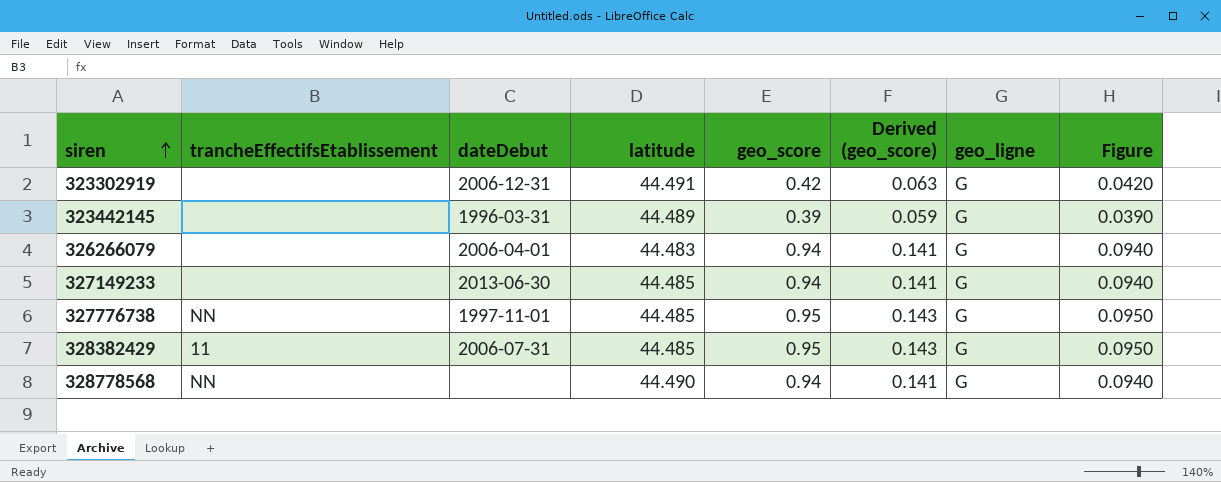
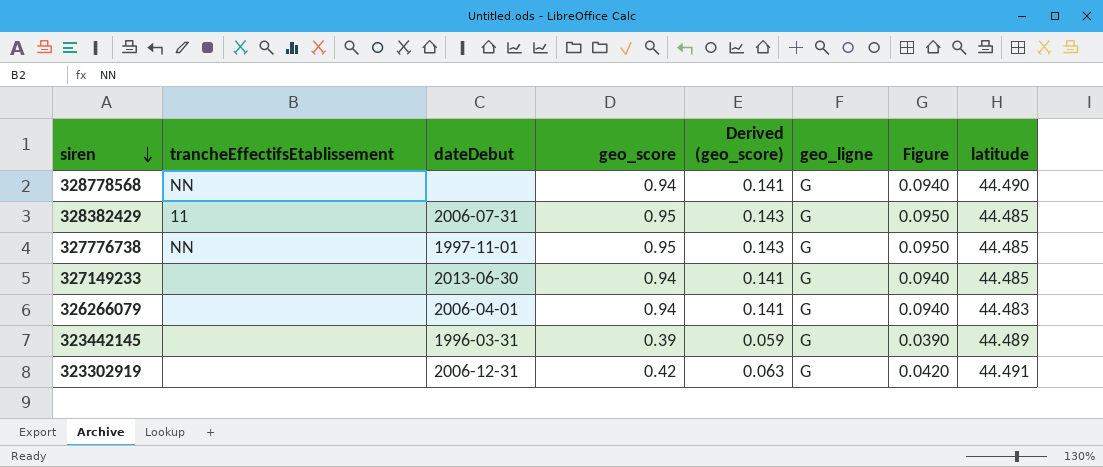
row order: siren ascending -> siren descending
column latitude | position: 4 -> 8

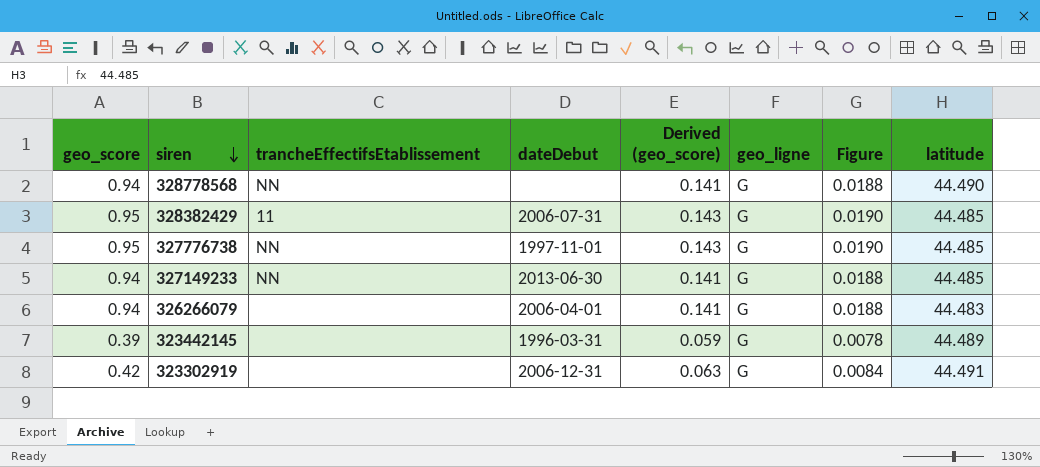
column geo_score | position: 4 -> 1
column Figure | formula: [geo_score] * 0.1 -> [geo_score] * 0.02
327149233 | trancheEffectifsEtablissement: none -> NN

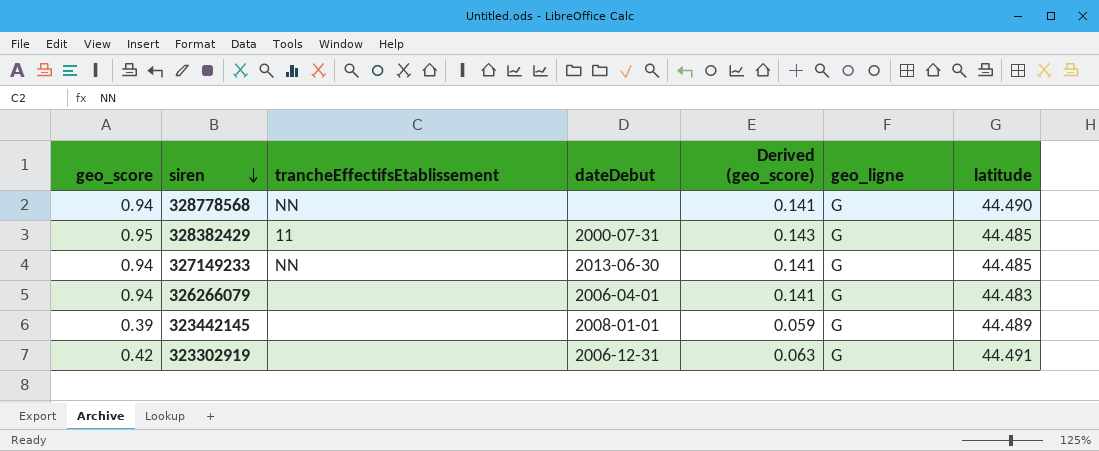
column Figure | formula: [geo_score] * 0.02 -> none
row 327776738: 0.95 | NN | 1997-11-01 | 0.143 | G | 0.0190 | 44.485 -> none
328382429 | dateDebut: 2006-07-31 -> 2000-07-31
323442145 | dateDebut: 1996-03-31 -> 2008-01-01

